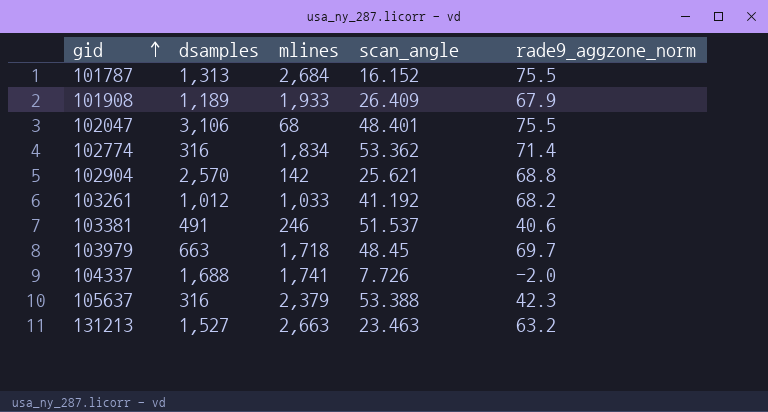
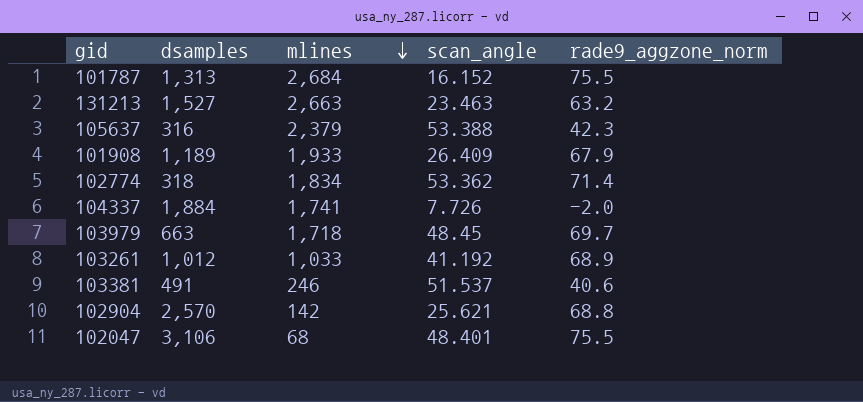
row order: gid ascending -> mlines descending
102774 | dsamples: 316 -> 318
104337 | dsamples: 1,688 -> 1,884
103261 | rade9_aggzone_norm: 68.2 -> 68.9

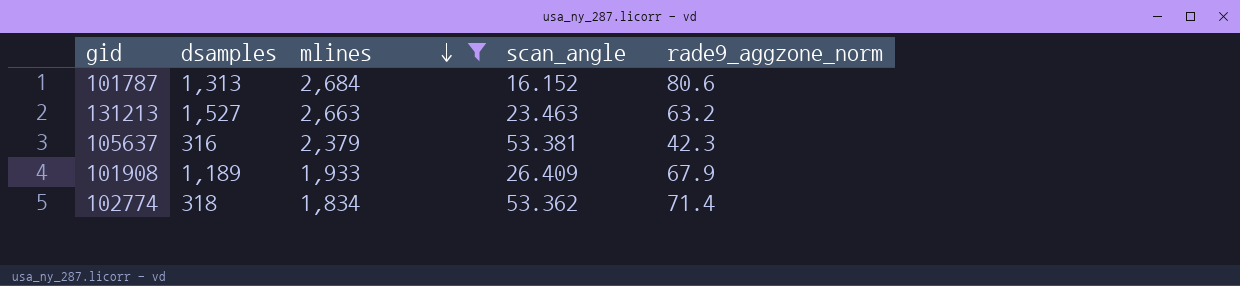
filter: none -> mlines >= 1,834
101787 | rade9_aggzone_norm: 75.5 -> 80.6
105637 | scan_angle: 53.388 -> 53.381

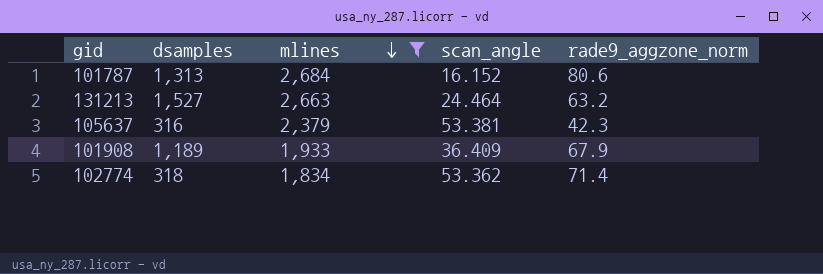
131213 | scan_angle: 23.463 -> 24.464
101908 | scan_angle: 26.409 -> 36.409

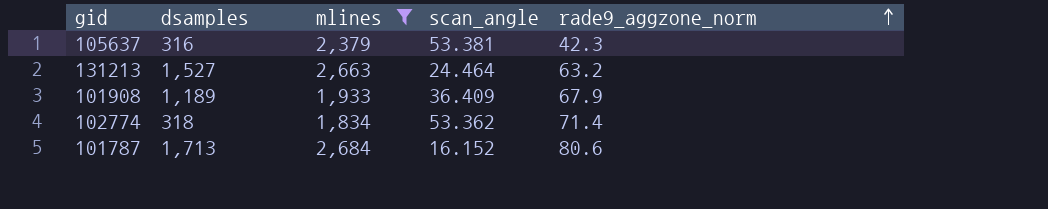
row order: mlines descending -> rade9_aggzone_norm ascending
101787 | dsamples: 1,313 -> 1,713

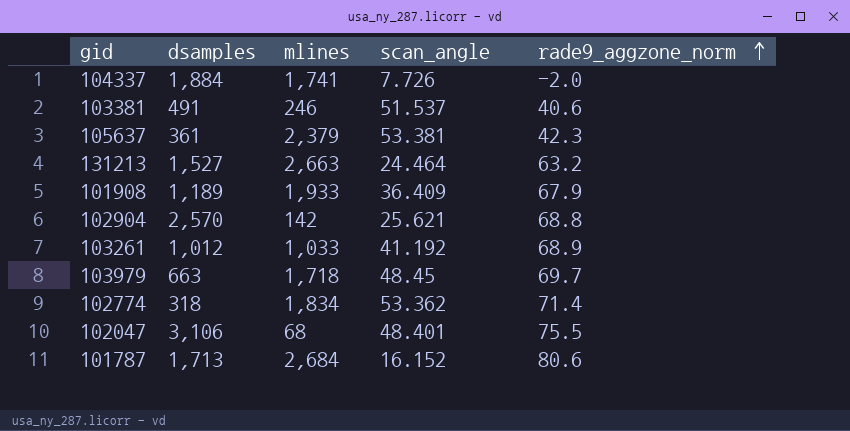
filter: mlines >= 1,834 -> none
105637 | dsamples: 316 -> 361

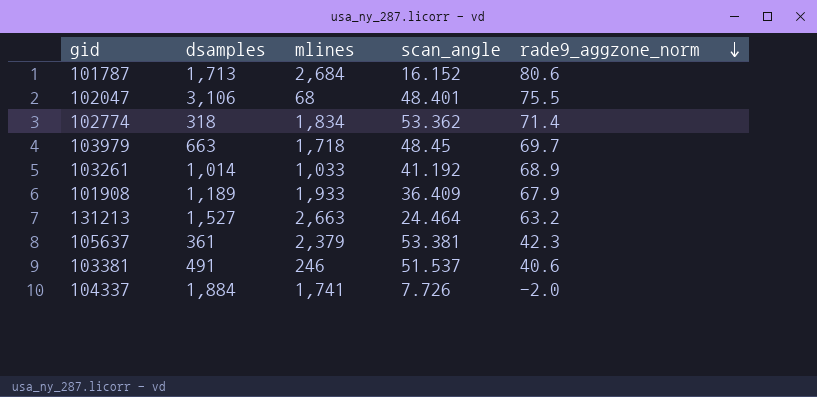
row order: rade9_aggzone_norm ascending -> rade9_aggzone_norm descending
row 102904: 2,570 | 142 | 25.621 | 68.8 -> none
103261 | dsamples: 1,012 -> 1,014

